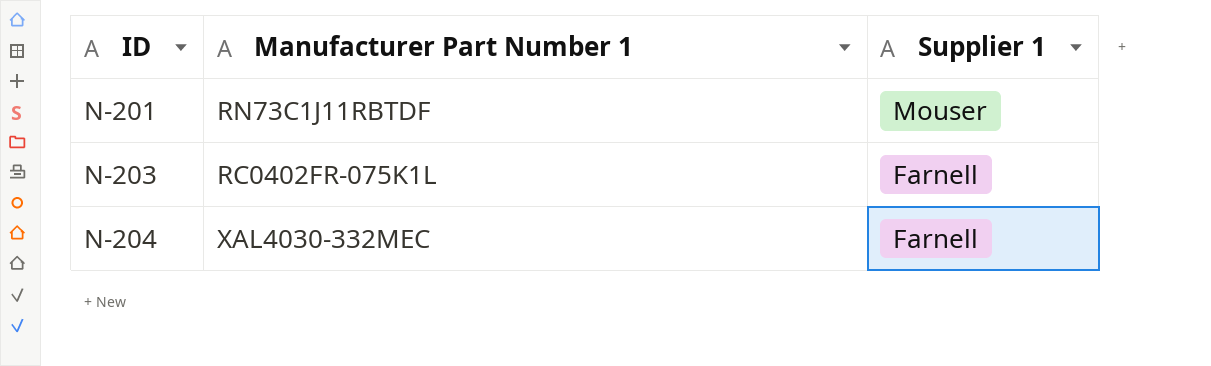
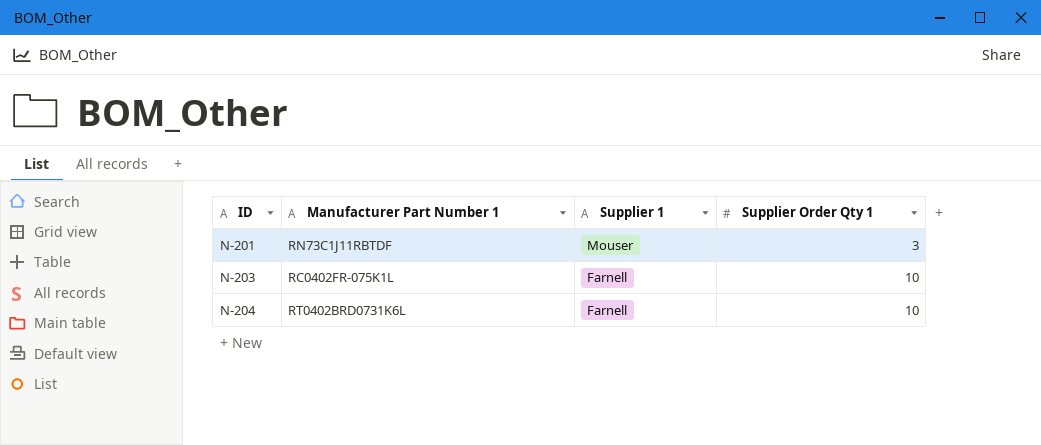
column Supplier Order Qty 1 | position: none -> 4
N-204 | Manufacturer Part Number 1: XAL4030-332MEC -> RT0402BRD0731K6L

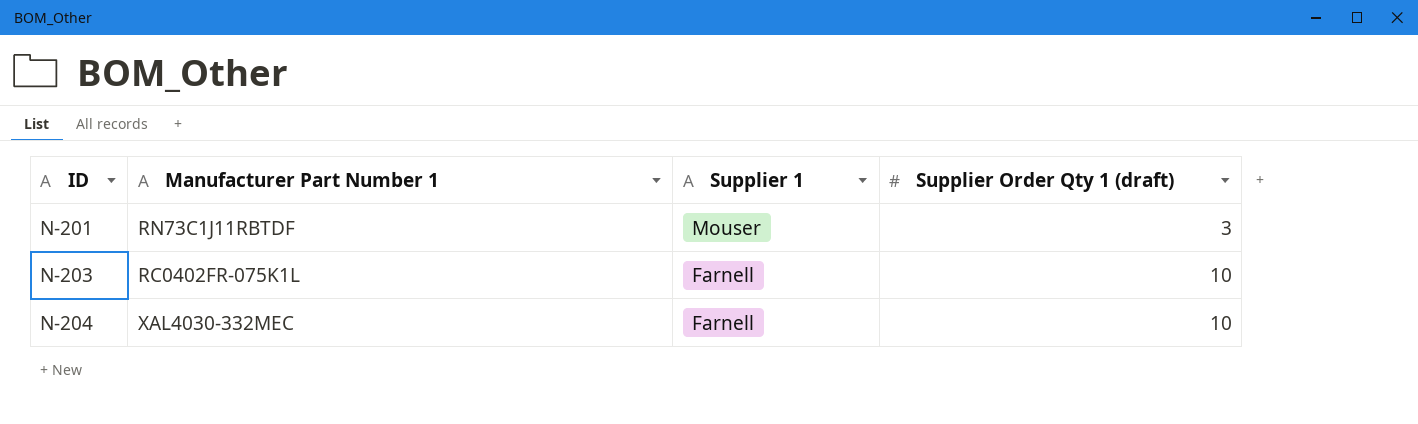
column name: Supplier Order Qty 1 -> Supplier Order Qty 1 (draft)
N-204 | Manufacturer Part Number 1: RT0402BRD0731K6L -> XAL4030-332MEC

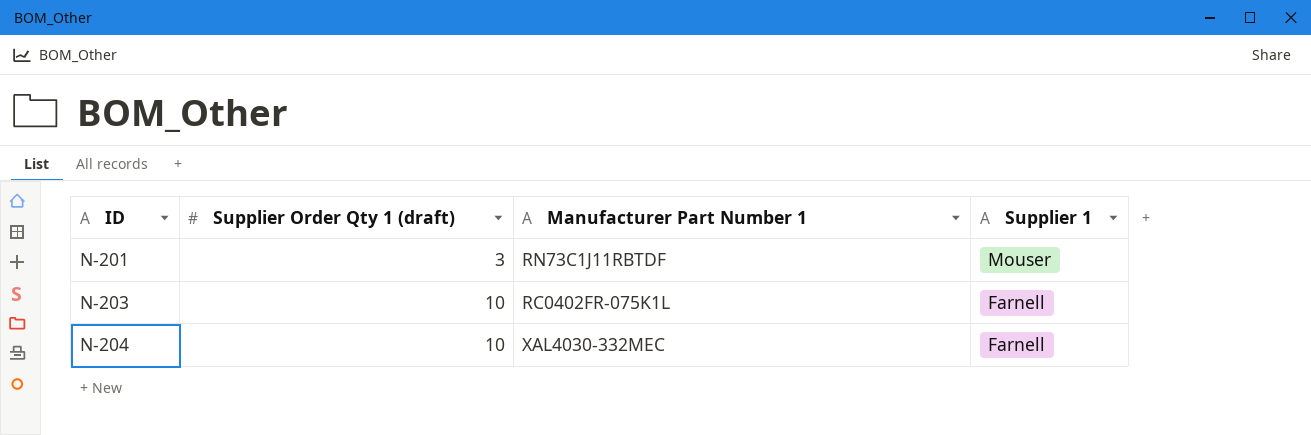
column Supplier Order Qty 1 (draft) | position: 4 -> 2

